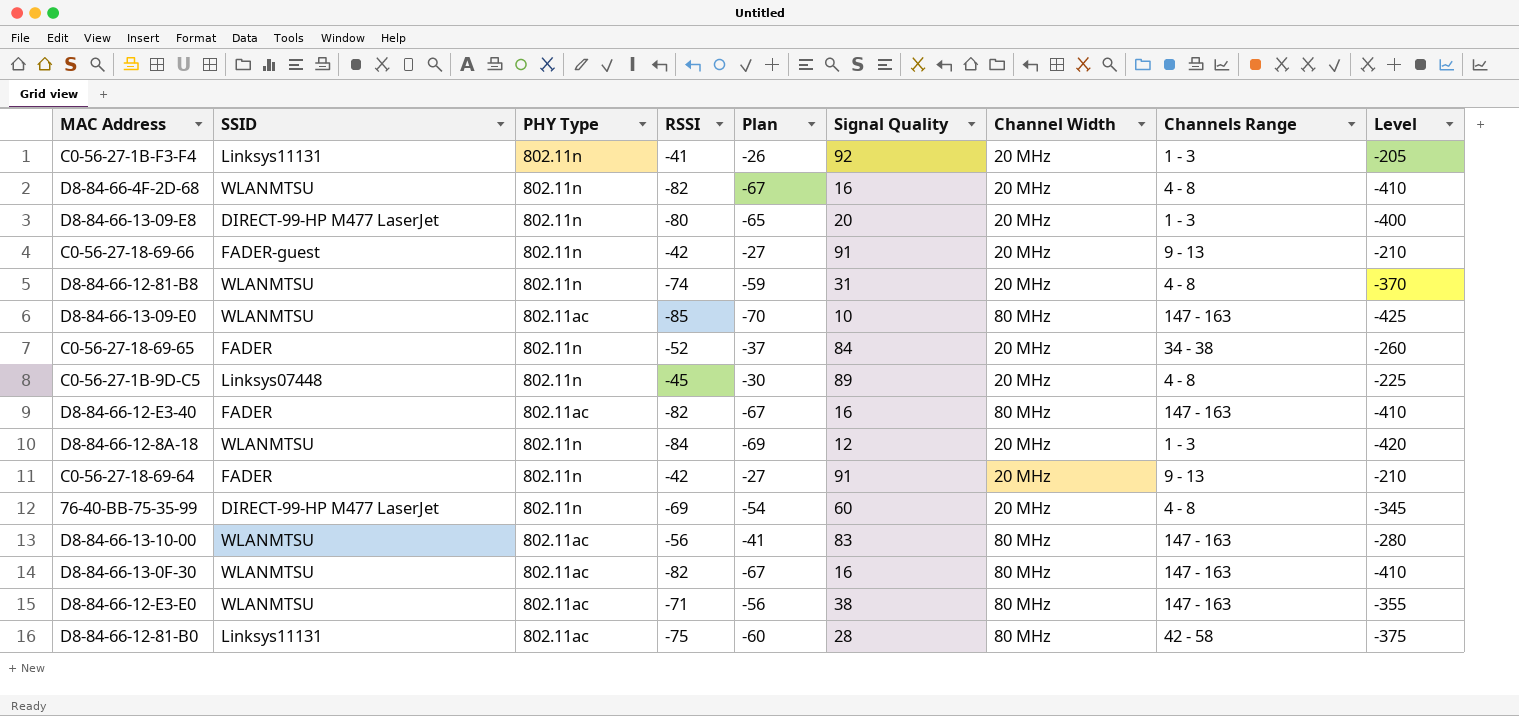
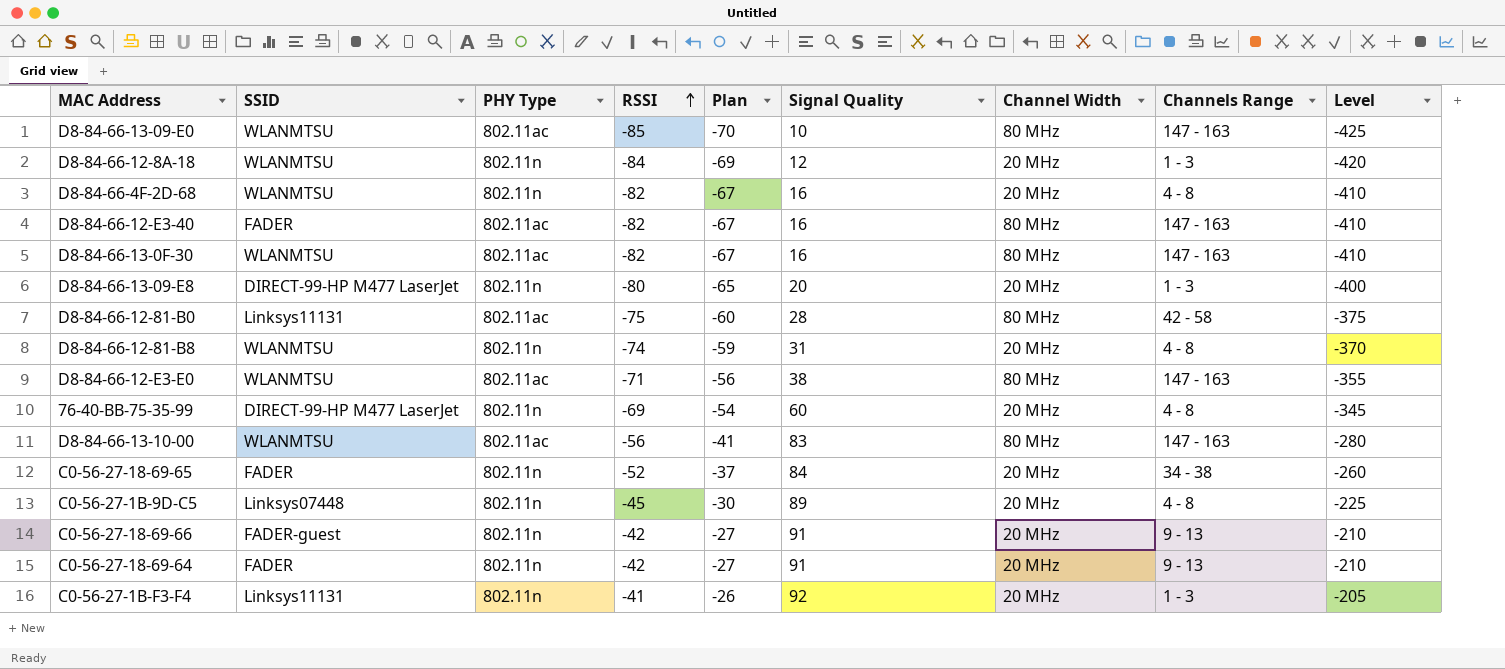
row order: none -> RSSI ascending

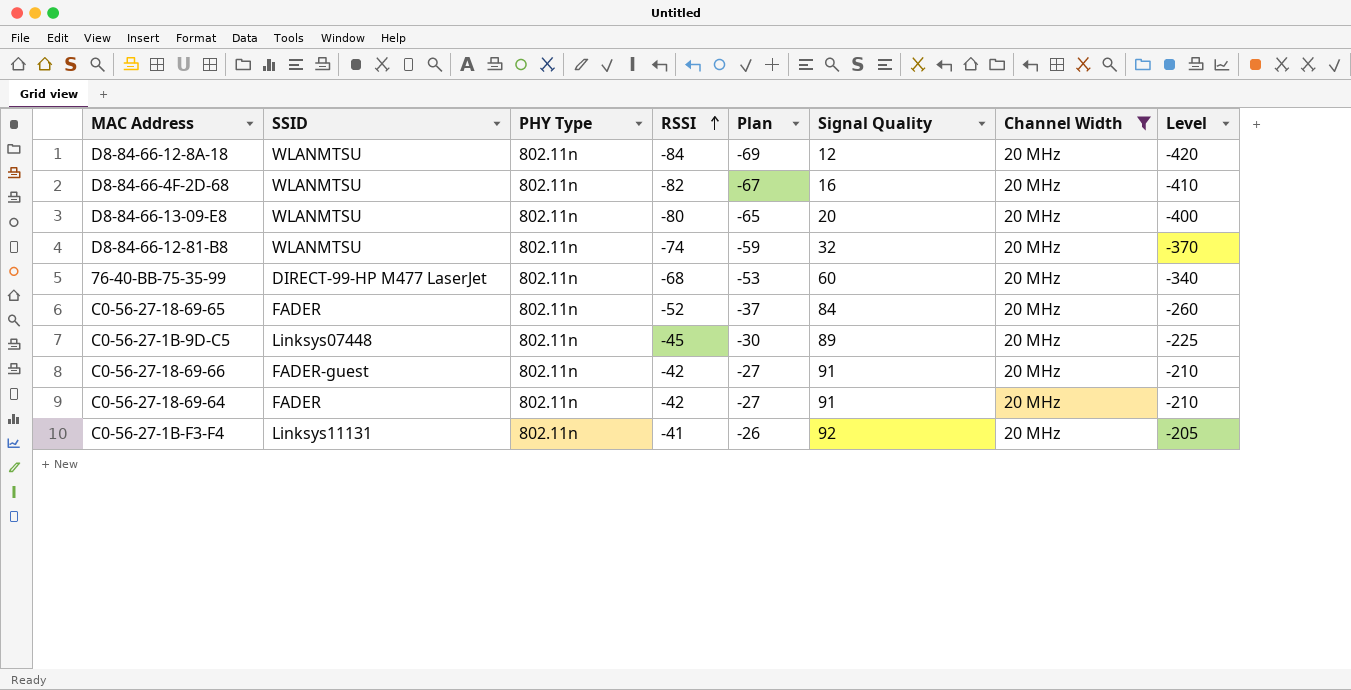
filter: none -> Channel Width = 20 MHz
column Channels Range | position: 8 -> none
D8-84-66-13-09-E8 | SSID: DIRECT-99-HP M477 LaserJet -> WLANMTSU
D8-84-66-12-81-B8 | Signal Quality: 31 -> 32
76-40-BB-75-35-99 | RSSI: -69 -> -68
76-40-BB-75-35-99 | Plan: -54 -> -53
76-40-BB-75-35-99 | Level: -345 -> -340

